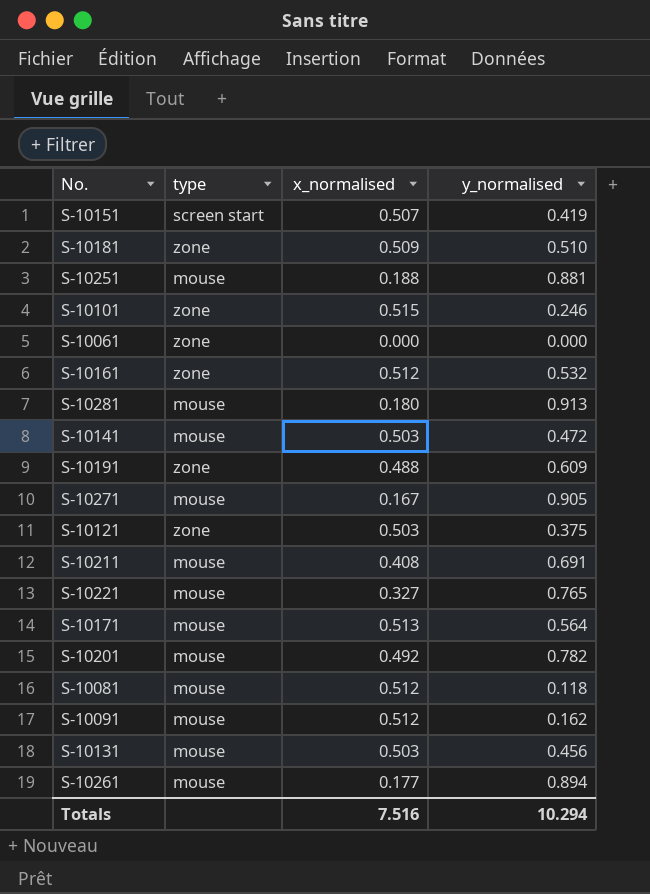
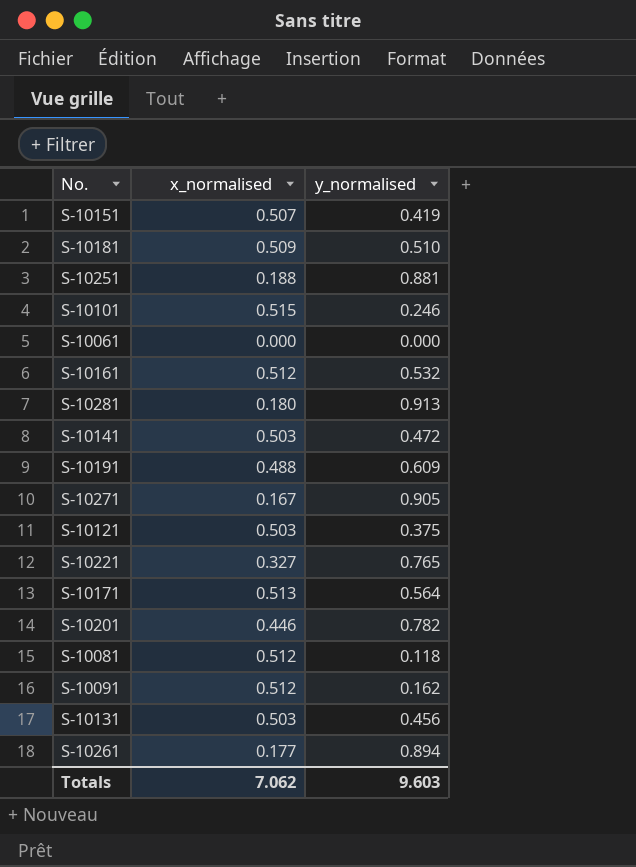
column type | position: 2 -> none
row S-10211: mouse | 0.408 | 0.691 -> none
S-10201 | x_normalised: 0.492 -> 0.446
Totals | x_normalised: 7.516 -> 7.062
Totals | y_normalised: 10.294 -> 9.603

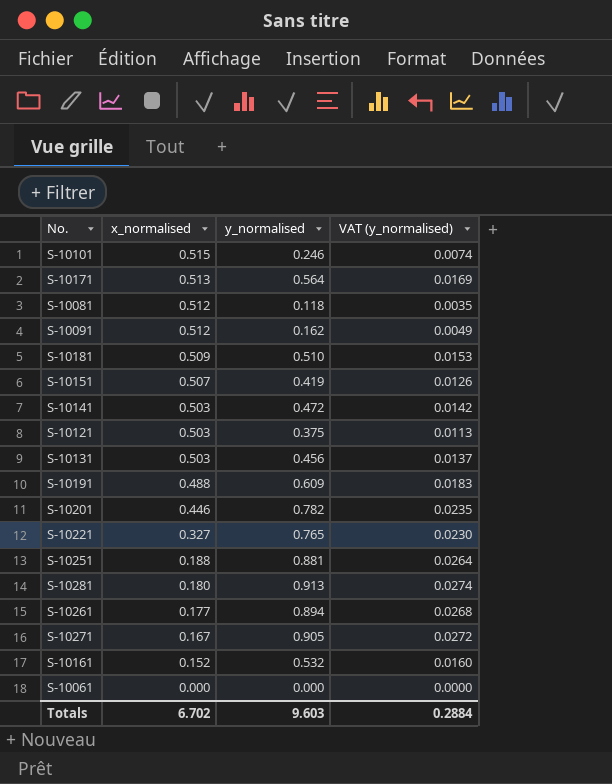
row order: none -> x_normalised descending
column VAT (y_normalised) | formula: none -> [y_normalised] * 0.03
S-10161 | x_normalised: 0.512 -> 0.152
Totals | x_normalised: 7.062 -> 6.702

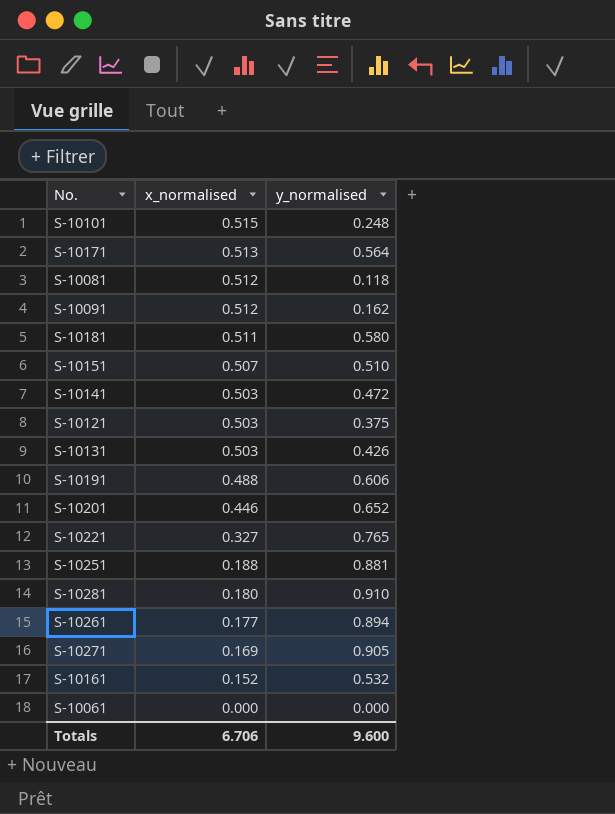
column VAT (y_normalised) | formula: [y_normalised] * 0.03 -> none
S-10101 | y_normalised: 0.246 -> 0.248
S-10181 | x_normalised: 0.509 -> 0.511
S-10181 | y_normalised: 0.510 -> 0.580
S-10151 | y_normalised: 0.419 -> 0.510
S-10131 | y_normalised: 0.456 -> 0.426
S-10191 | y_normalised: 0.609 -> 0.606
S-10201 | y_normalised: 0.782 -> 0.652
S-10281 | y_normalised: 0.913 -> 0.910
S-10271 | x_normalised: 0.167 -> 0.169
Totals | x_normalised: 6.702 -> 6.706
Totals | y_normalised: 9.603 -> 9.600

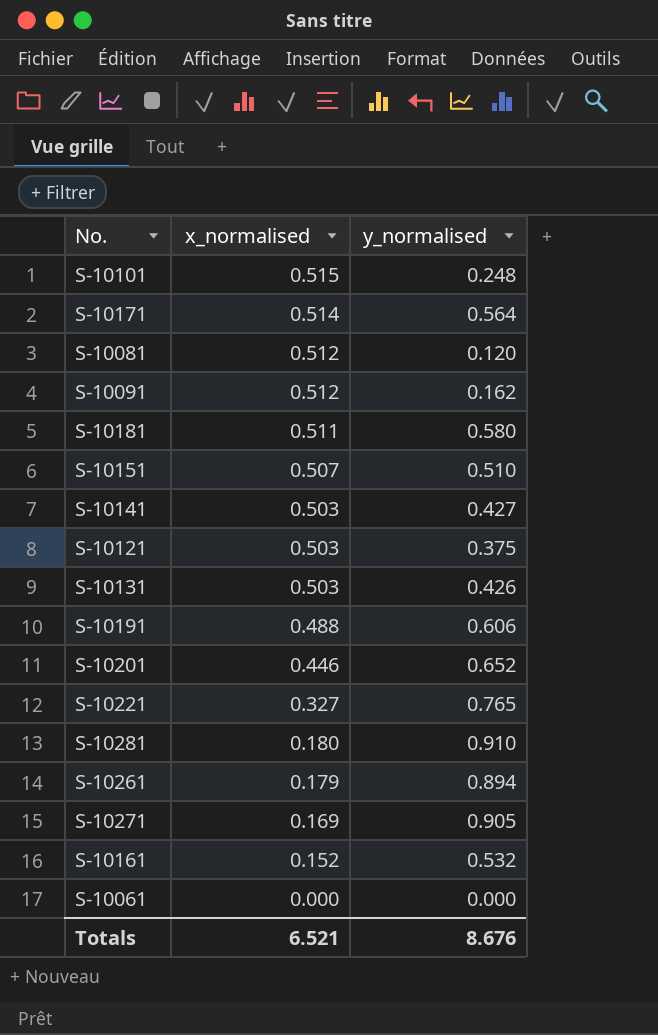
row S-10251: 0.188 | 0.881 -> none
S-10171 | x_normalised: 0.513 -> 0.514
S-10081 | y_normalised: 0.118 -> 0.120
S-10141 | y_normalised: 0.472 -> 0.427
S-10261 | x_normalised: 0.177 -> 0.179
Totals | x_normalised: 6.706 -> 6.521
Totals | y_normalised: 9.600 -> 8.676

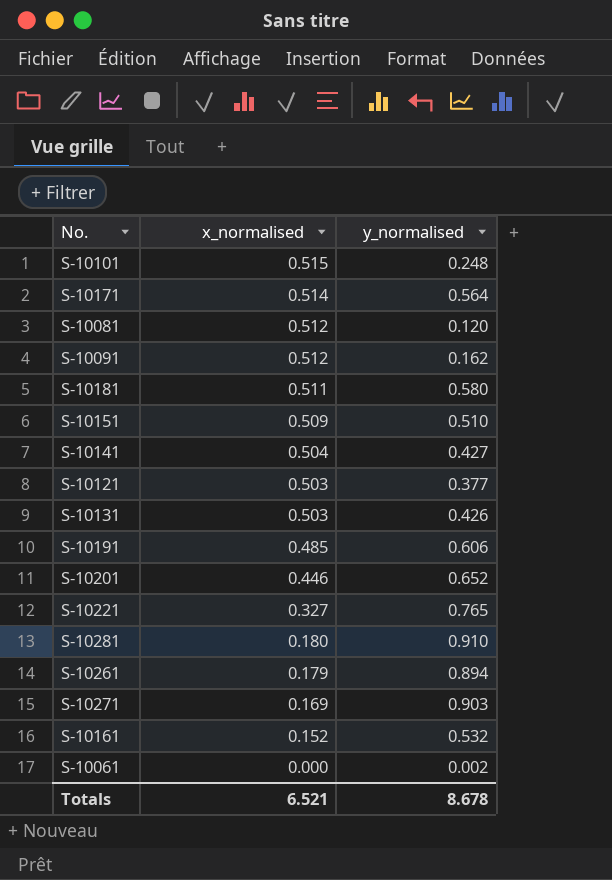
S-10151 | x_normalised: 0.507 -> 0.509
S-10141 | x_normalised: 0.503 -> 0.504
S-10121 | y_normalised: 0.375 -> 0.377
S-10191 | x_normalised: 0.488 -> 0.485
S-10271 | y_normalised: 0.905 -> 0.903
S-10061 | y_normalised: 0.000 -> 0.002
Totals | y_normalised: 8.676 -> 8.678

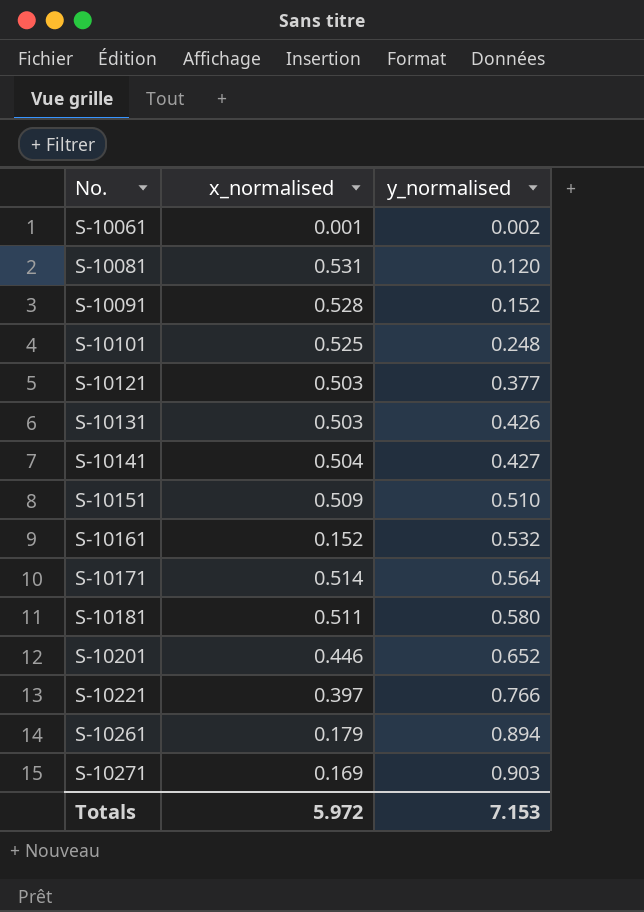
row order: x_normalised descending -> No. ascending
row S-10191: 0.485 | 0.606 -> none
row S-10281: 0.180 | 0.910 -> none
S-10061 | x_normalised: 0.000 -> 0.001
S-10081 | x_normalised: 0.512 -> 0.531
S-10091 | x_normalised: 0.512 -> 0.528
S-10091 | y_normalised: 0.162 -> 0.152
S-10101 | x_normalised: 0.515 -> 0.525
S-10221 | x_normalised: 0.327 -> 0.397
S-10221 | y_normalised: 0.765 -> 0.766
Totals | x_normalised: 6.521 -> 5.972
Totals | y_normalised: 8.678 -> 7.153

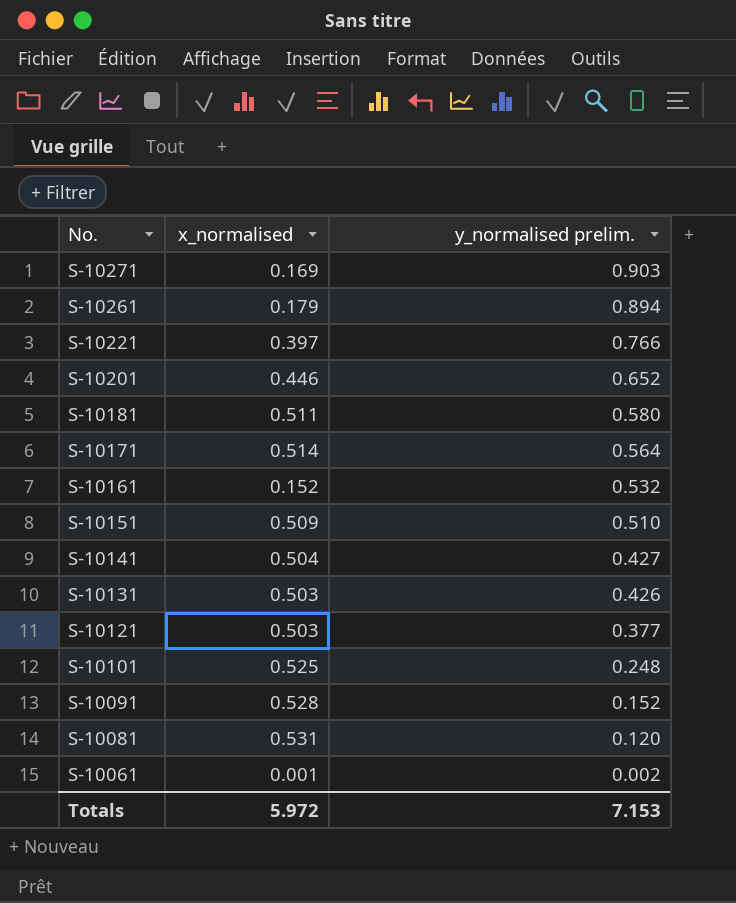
row order: No. ascending -> No. descending
column name: y_normalised -> y_normalised prelim.

